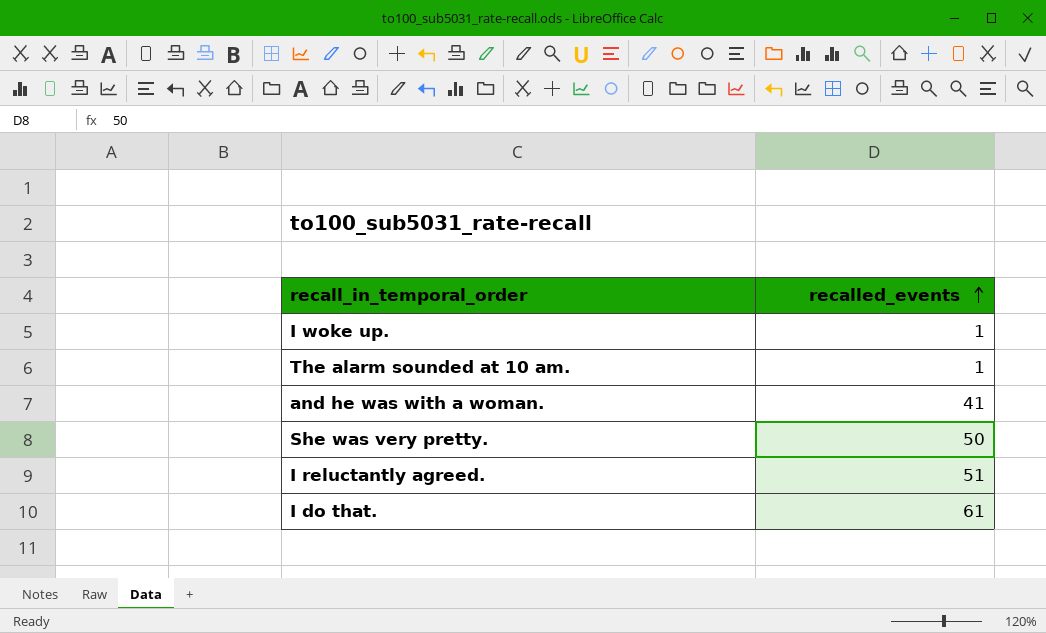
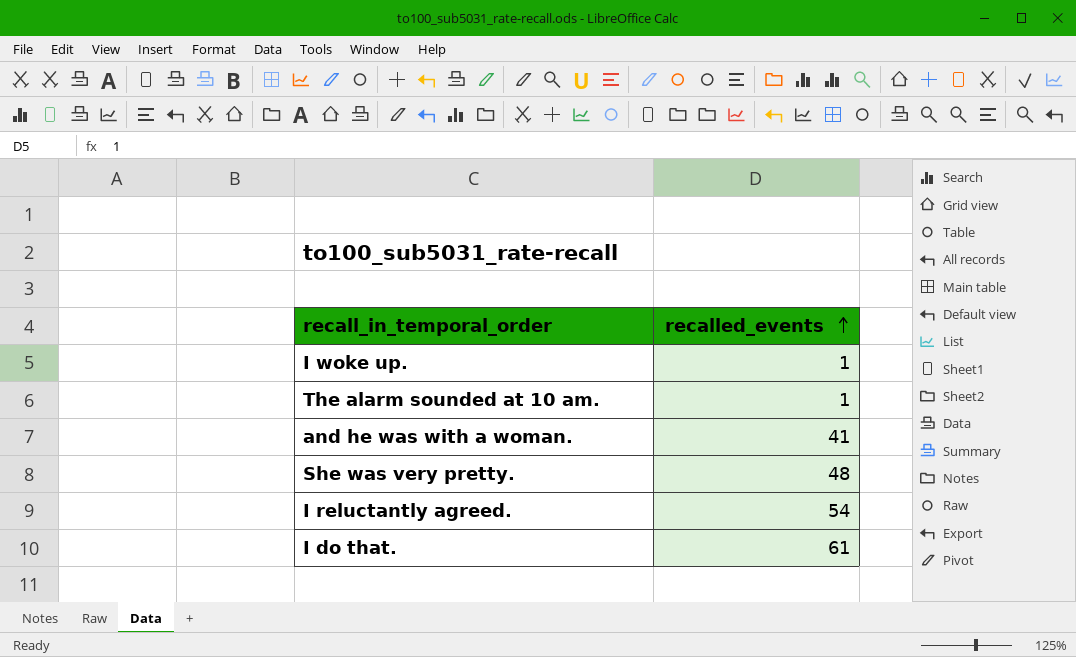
She was very pretty. | recalled_events: 50 -> 48
I reluctantly agreed. | recalled_events: 51 -> 54

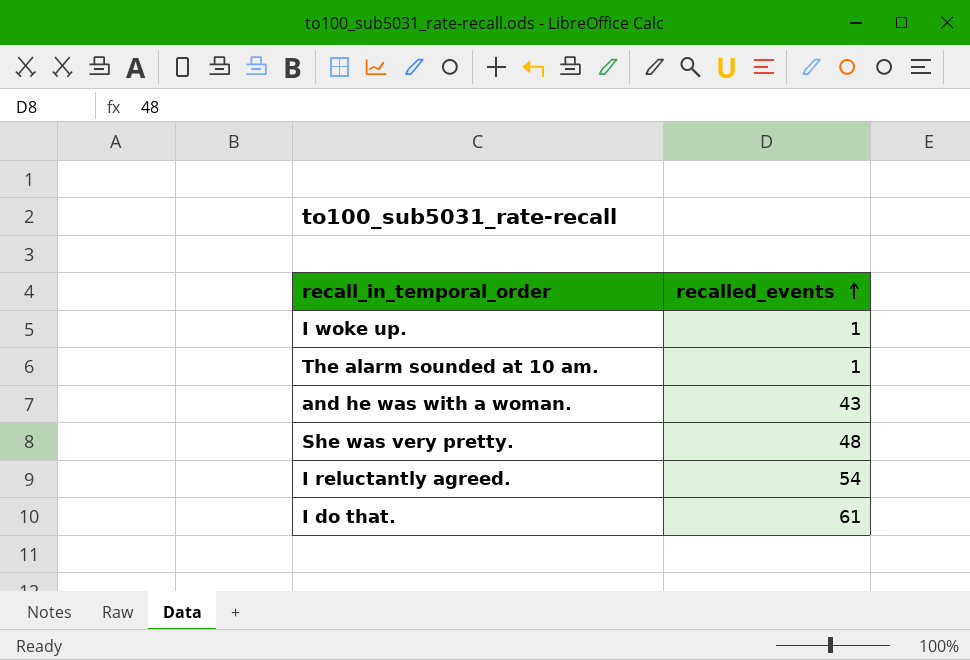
and he was with a woman. | recalled_events: 41 -> 43

